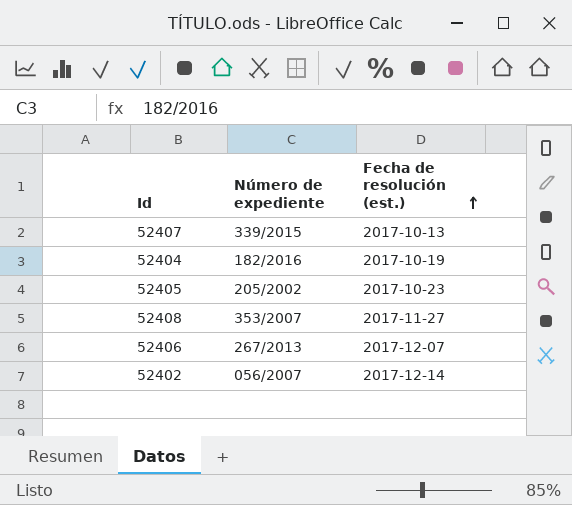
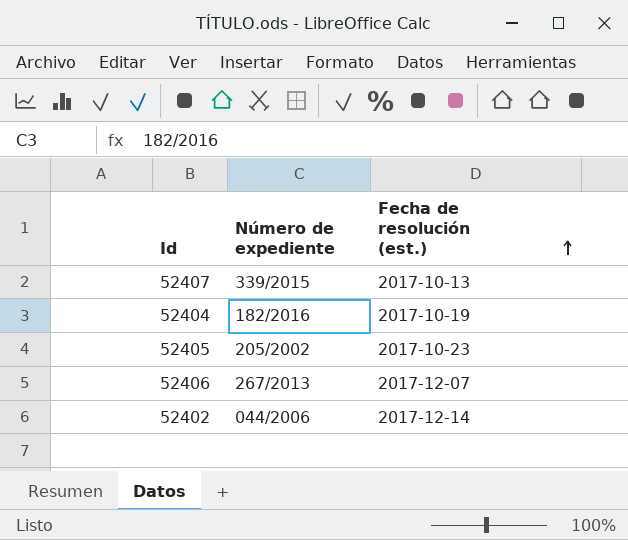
row 52408: 353/2007 | 2017-11-27 -> none
52402 | Número de expediente: 056/2007 -> 044/2006

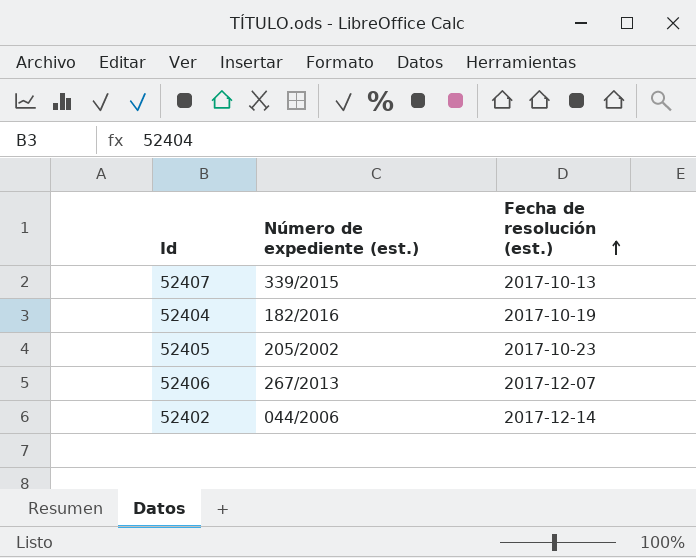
column name: Número de expediente -> Número de expediente (est.)

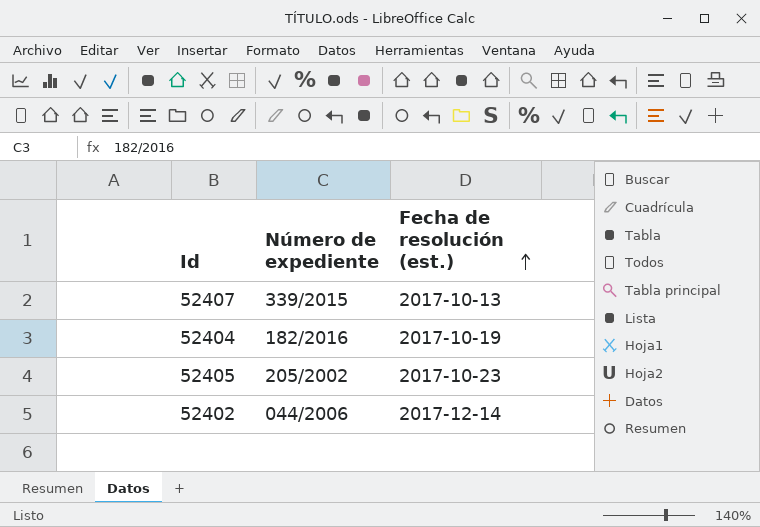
column name: Número de expediente (est.) -> Número de expediente
row 52406: 267/2013 | 2017-12-07 -> none

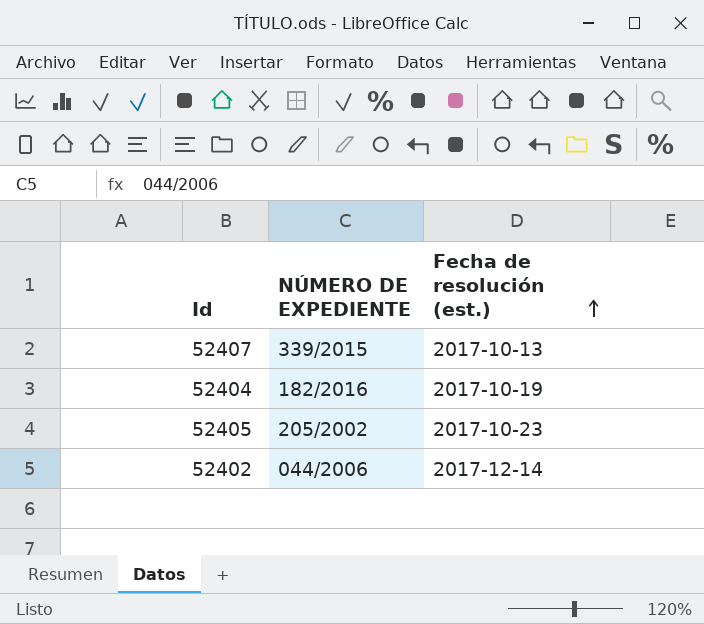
column name: Número de expediente -> NÚMERO DE EXPEDIENTE

